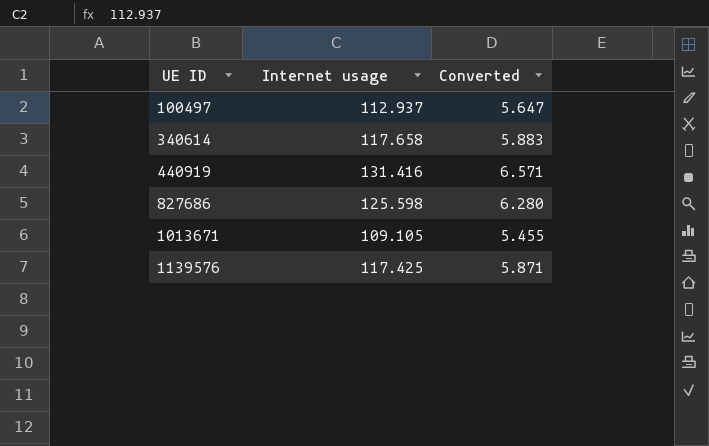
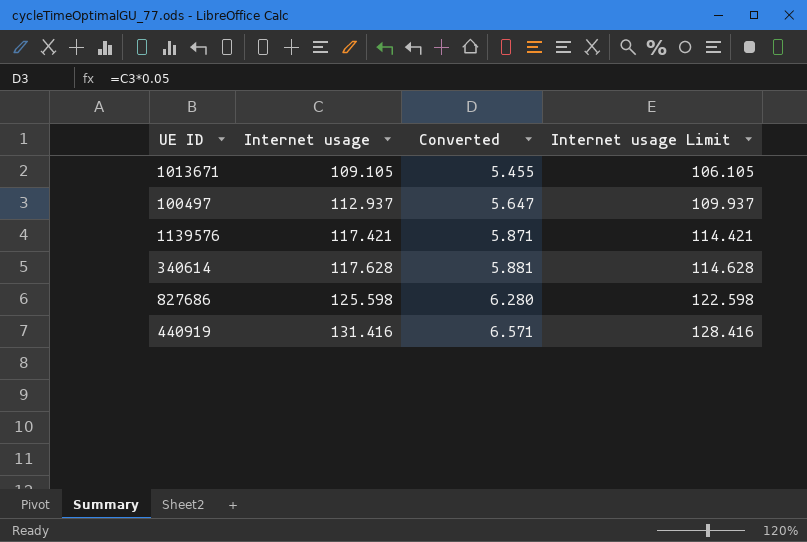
row order: UE ID ascending -> Internet usage ascending
column Internet usage Limit | formula: none -> [Internet usage] - 3
1139576 | Internet usage: 117.425 -> 117.421
340614 | Internet usage: 117.658 -> 117.628
340614 | Converted: 5.883 -> 5.881

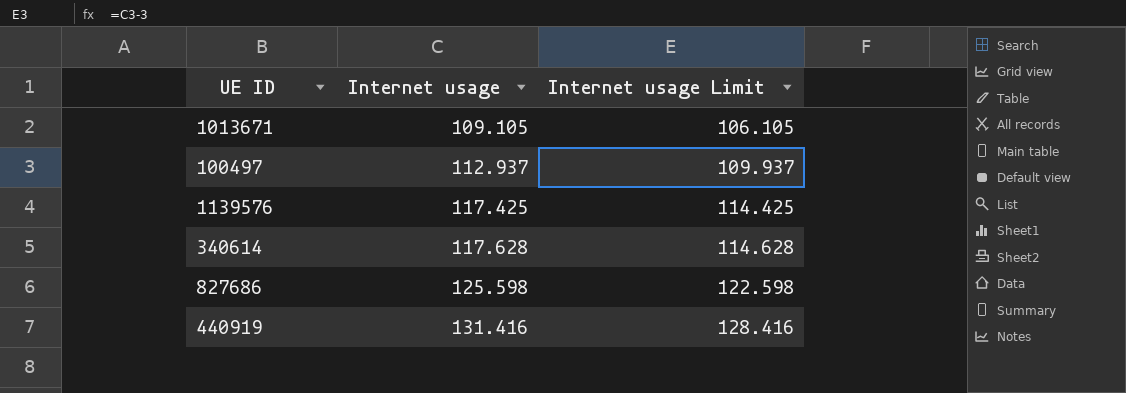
column Converted | formula: [Internet usage] * 0.05 -> none
1139576 | Internet usage: 117.421 -> 117.425
1139576 | Internet usage Limit: 114.421 -> 114.425

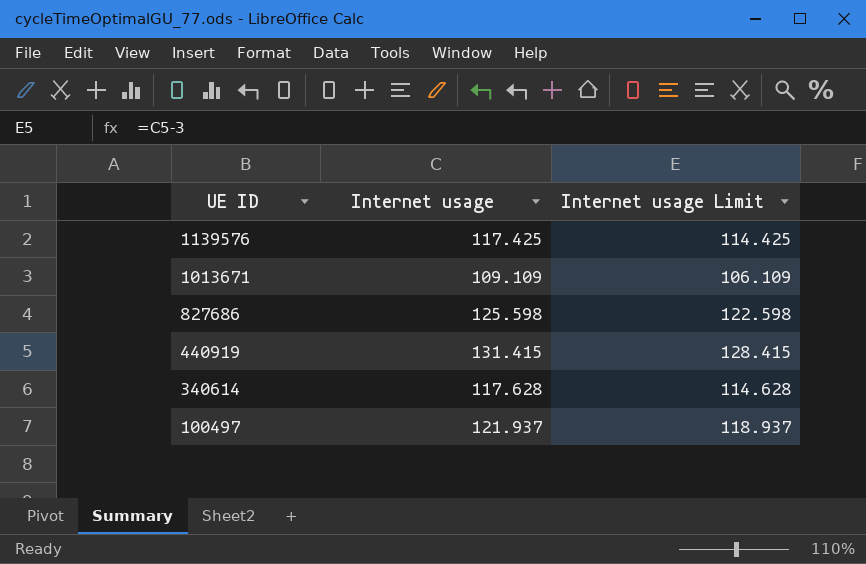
row order: Internet usage ascending -> UE ID descending
1013671 | Internet usage: 109.105 -> 109.109
1013671 | Internet usage Limit: 106.105 -> 106.109
440919 | Internet usage: 131.416 -> 131.415
440919 | Internet usage Limit: 128.416 -> 128.415
100497 | Internet usage: 112.937 -> 121.937
100497 | Internet usage Limit: 109.937 -> 118.937

